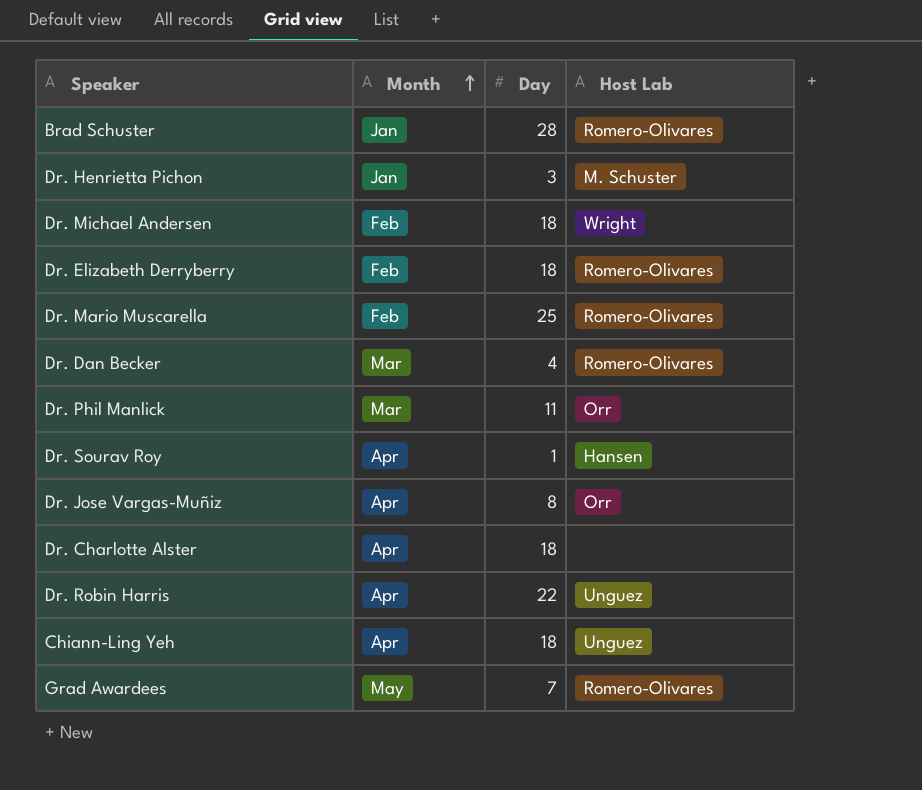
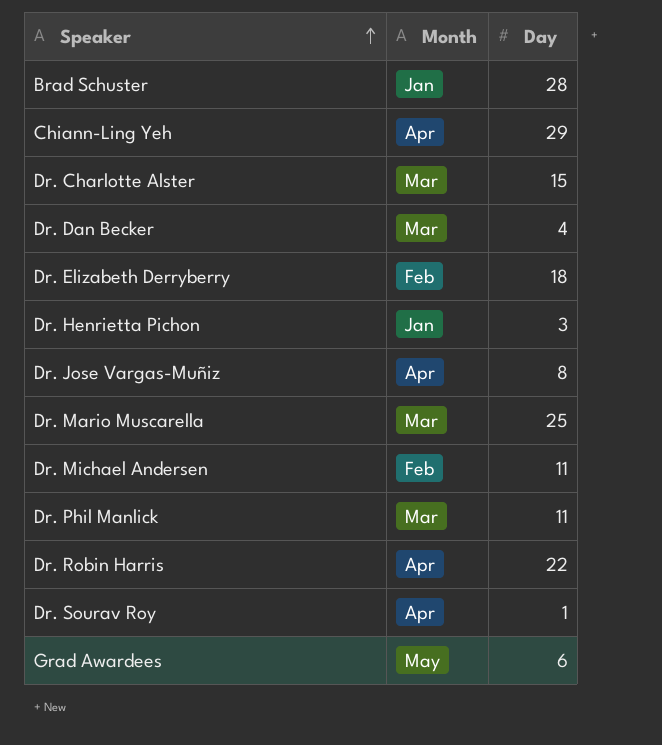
row order: Month ascending -> Speaker ascending
column Host Lab | position: 4 -> none
Chiann-Ling Yeh | Day: 18 -> 29
Dr. Charlotte Alster | Month: Apr -> Mar
Dr. Charlotte Alster | Day: 18 -> 15
Dr. Mario Muscarella | Month: Feb -> Mar
Dr. Michael Andersen | Day: 18 -> 11
Grad Awardees | Day: 7 -> 6

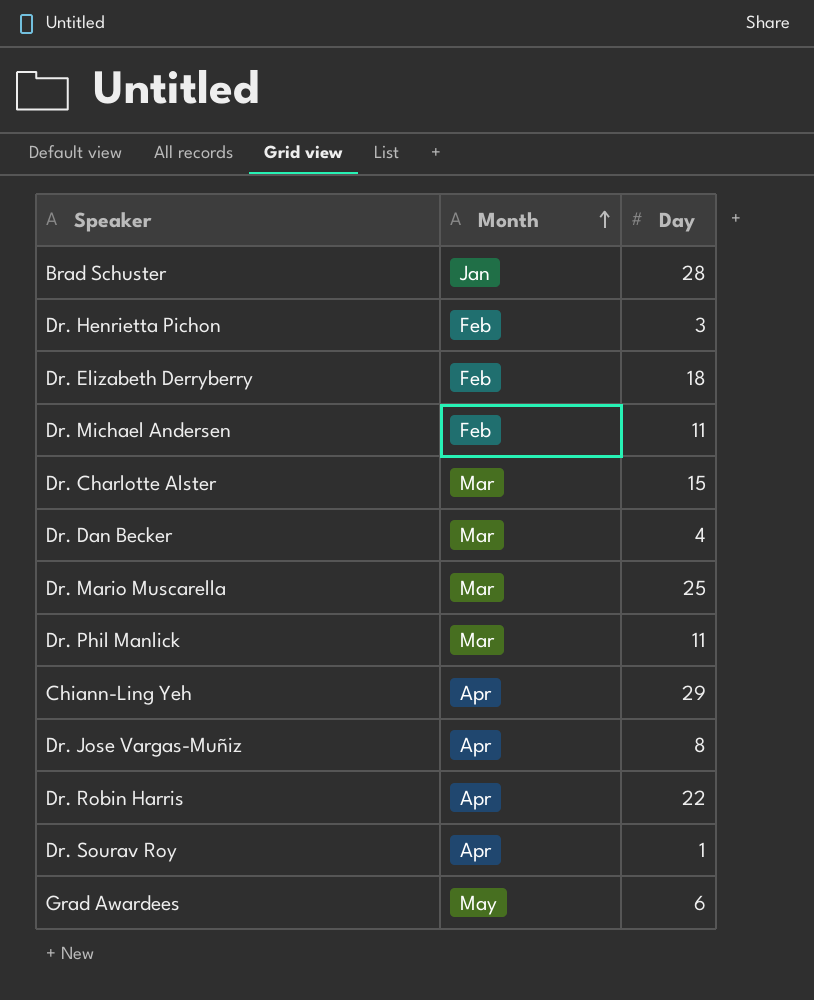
row order: Speaker ascending -> Month ascending
Dr. Henrietta Pichon | Month: Jan -> Feb

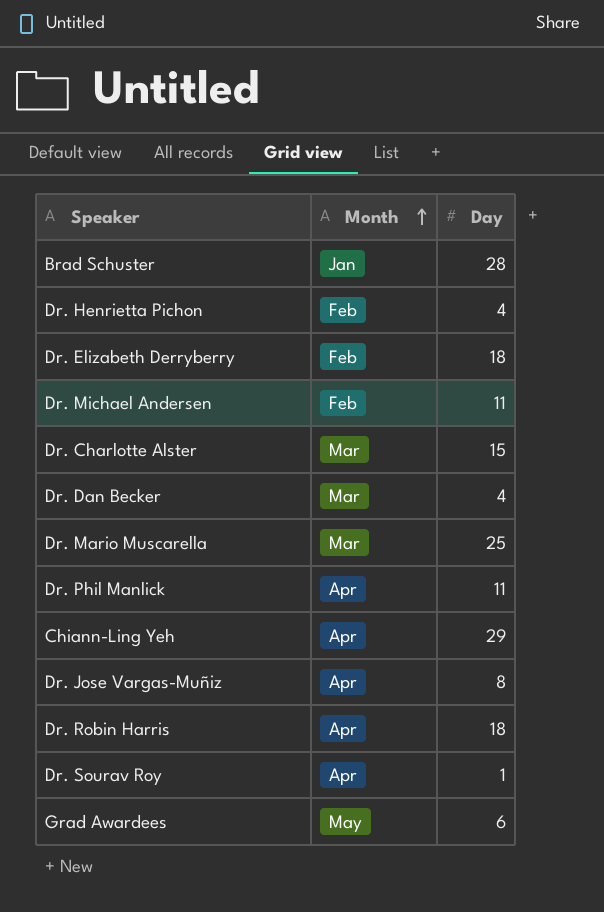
Dr. Henrietta Pichon | Day: 3 -> 4
Dr. Phil Manlick | Month: Mar -> Apr
Dr. Robin Harris | Day: 22 -> 18

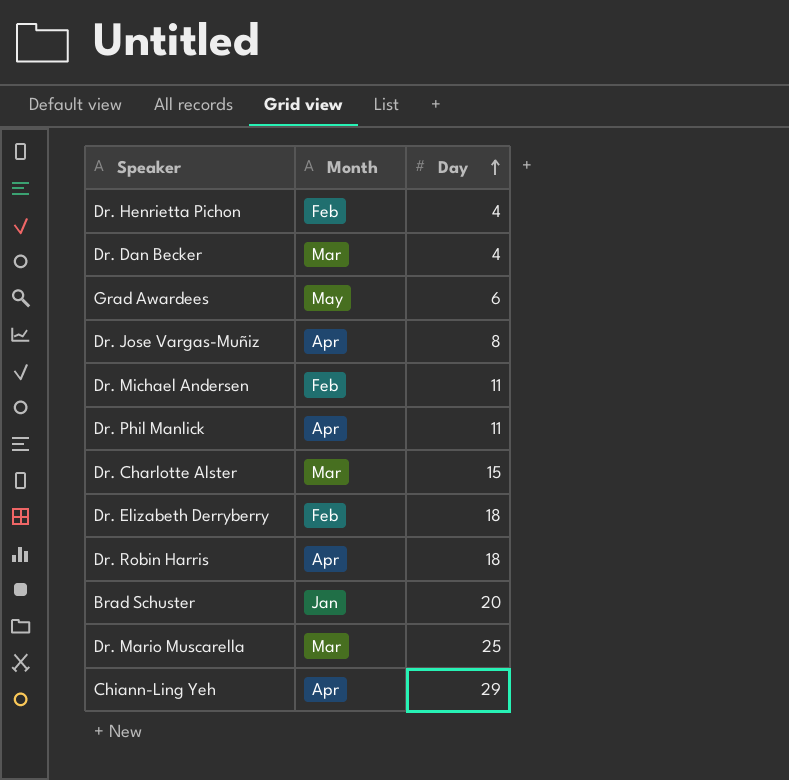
row order: Month ascending -> Day ascending
row Dr. Sourav Roy: Apr | 1 -> none
Brad Schuster | Day: 28 -> 20

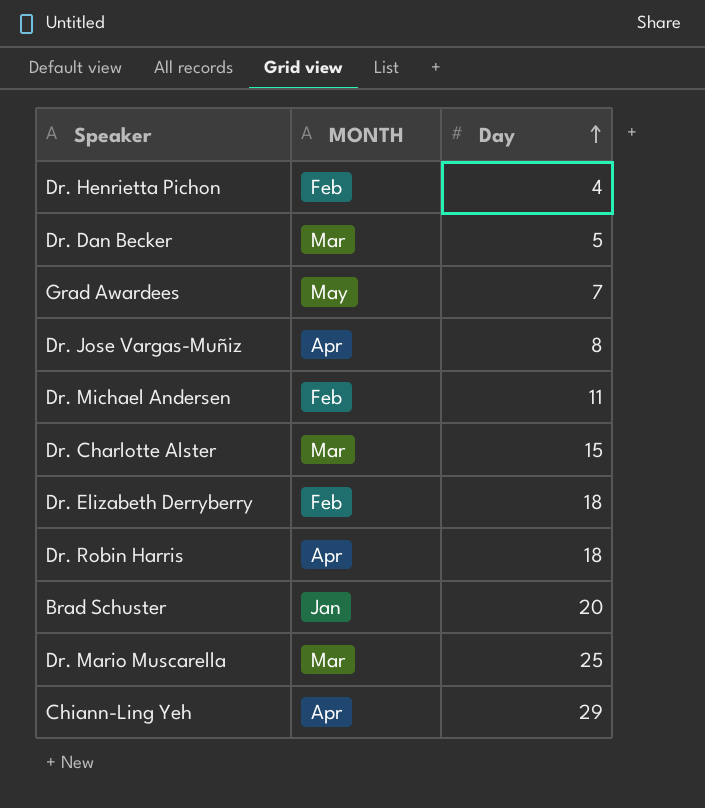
column name: Month -> MONTH
row Dr. Phil Manlick: Apr | 11 -> none
Dr. Dan Becker | Day: 4 -> 5
Grad Awardees | Day: 6 -> 7

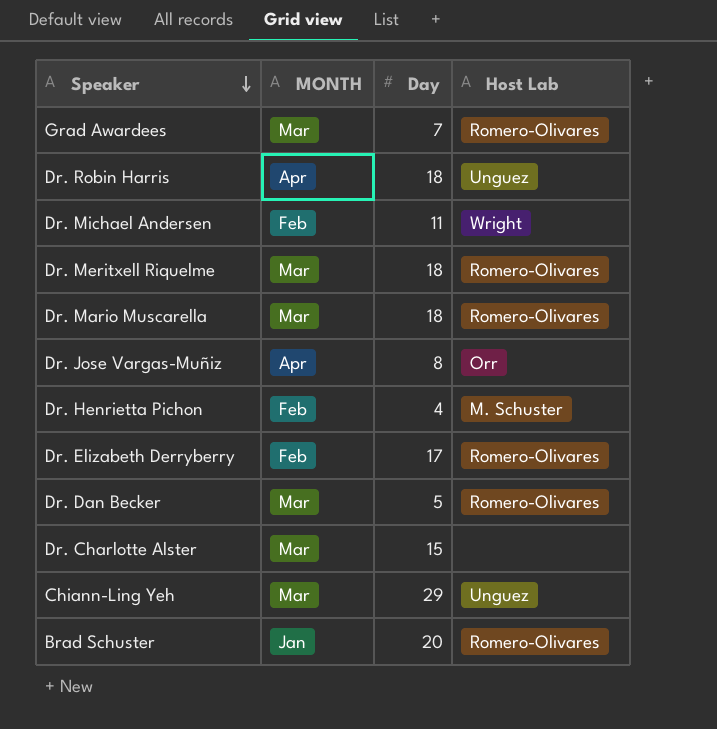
row order: Day ascending -> Speaker descending
column Host Lab | position: none -> 4
Grad Awardees | MONTH: May -> Mar
row Dr. Meritxell Riquelme: none -> Mar | 18 | Romero-Olivares
Dr. Mario Muscarella | Day: 25 -> 18
Dr. Elizabeth Derryberry | Day: 18 -> 17
Chiann-Ling Yeh | MONTH: Apr -> Mar

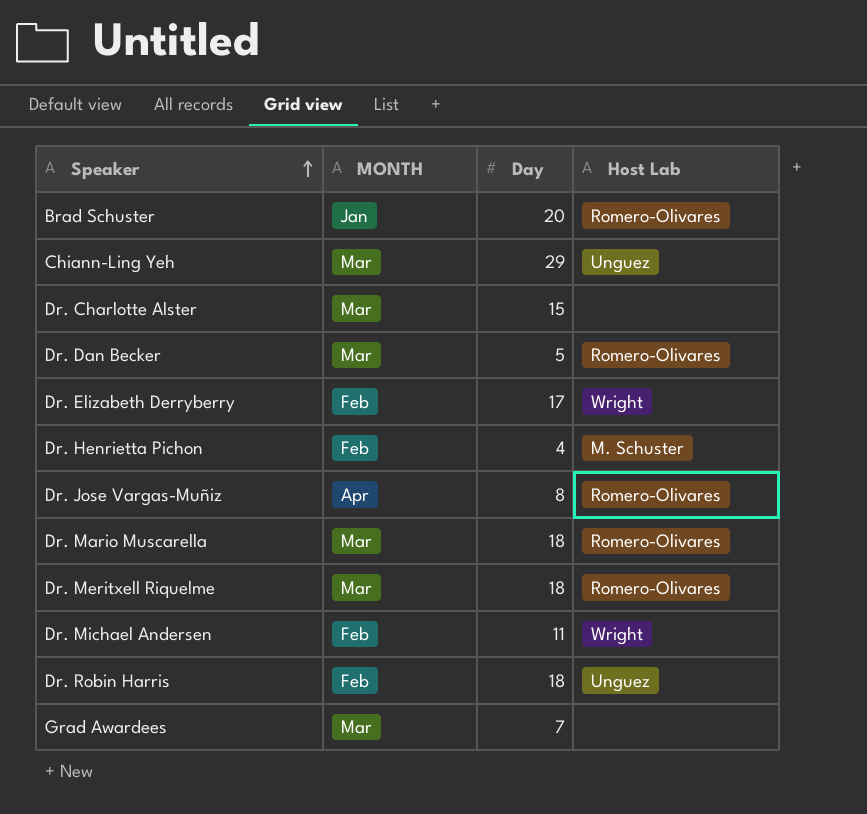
row order: Speaker descending -> Speaker ascending
Dr. Elizabeth Derryberry | Host Lab: Romero-Olivares -> Wright
Dr. Jose Vargas-Muñiz | Host Lab: Orr -> Romero-Olivares
Dr. Robin Harris | MONTH: Apr -> Feb
Grad Awardees | Host Lab: Romero-Olivares -> none

